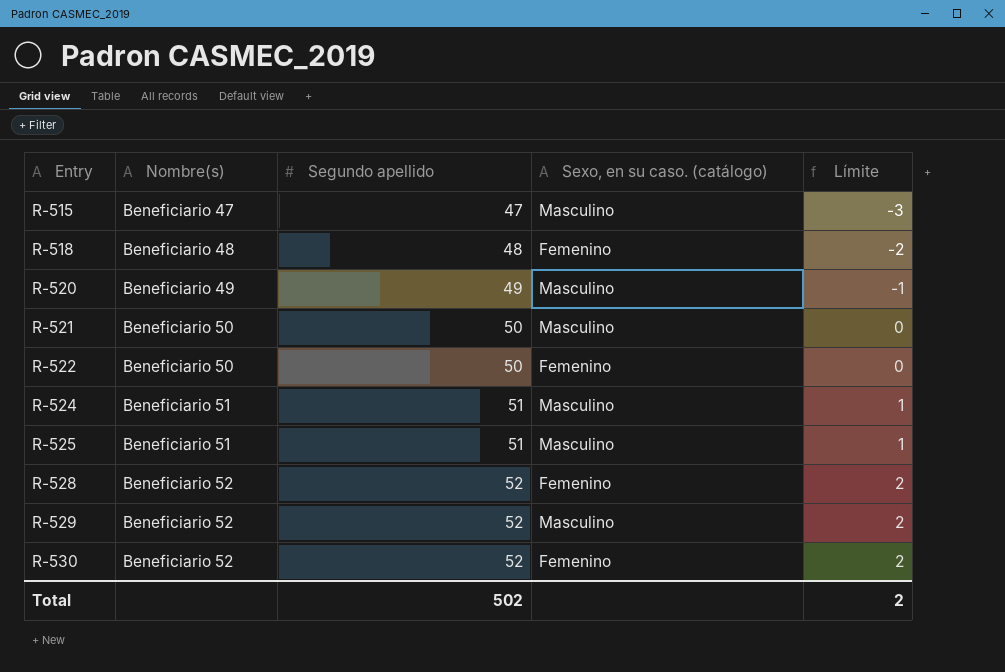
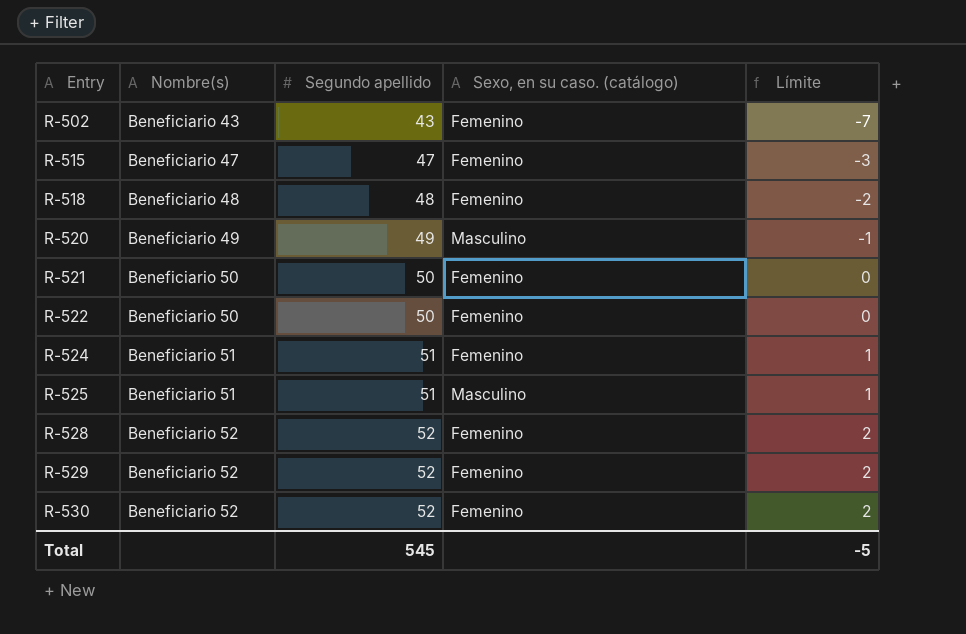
row R-502: none -> Beneficiario 43 | 43 | Femenino | -7
R-515 | Sexo, en su caso. (catálogo): Masculino -> Femenino
R-521 | Sexo, en su caso. (catálogo): Masculino -> Femenino
R-524 | Sexo, en su caso. (catálogo): Masculino -> Femenino
R-529 | Sexo, en su caso. (catálogo): Masculino -> Femenino
Total | Segundo apellido: 502 -> 545
Total | Límite: 2 -> -5

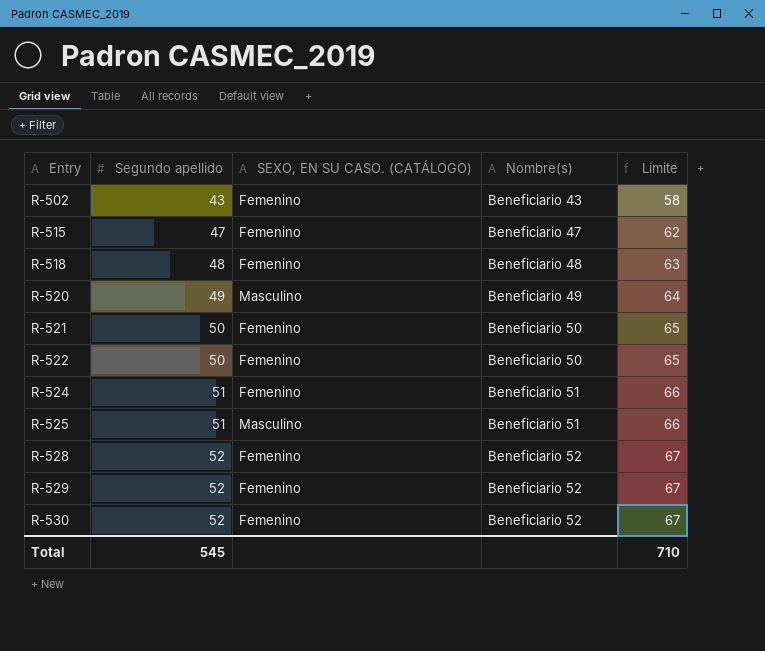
column name: Sexo, en su caso. (catálogo) -> SEXO, EN SU CASO. (CATÁLOGO)
column Nombre(s) | position: 2 -> 4
column Límite | formula: [Segundo apellido] - 50 -> [Segundo apellido] + 15
Total | Límite: -5 -> 710

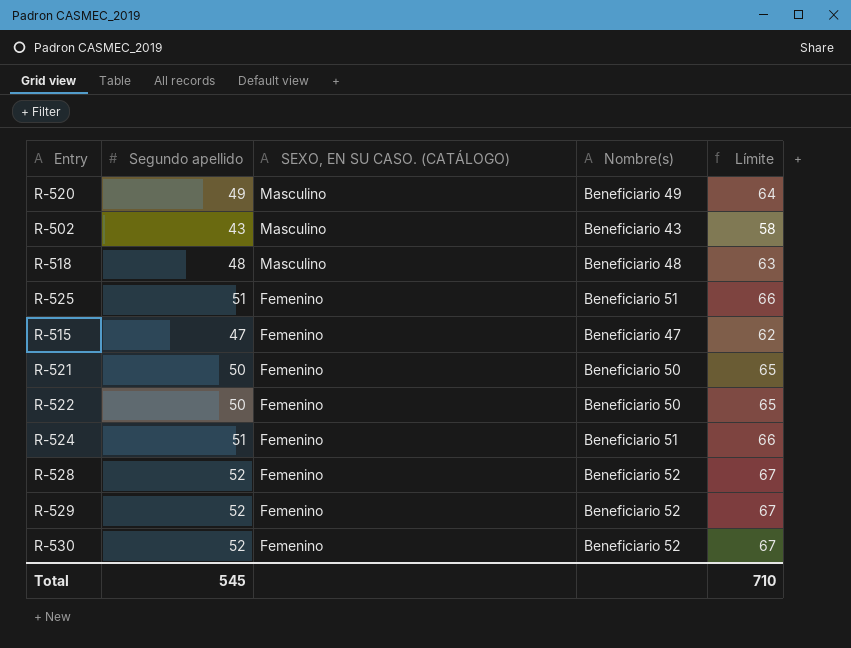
row order: Entry ascending -> SEXO, EN SU CASO. (CATÁLOGO) descending
R-502 | SEXO, EN SU CASO. (CATÁLOGO): Femenino -> Masculino
R-518 | SEXO, EN SU CASO. (CATÁLOGO): Femenino -> Masculino
R-525 | SEXO, EN SU CASO. (CATÁLOGO): Masculino -> Femenino

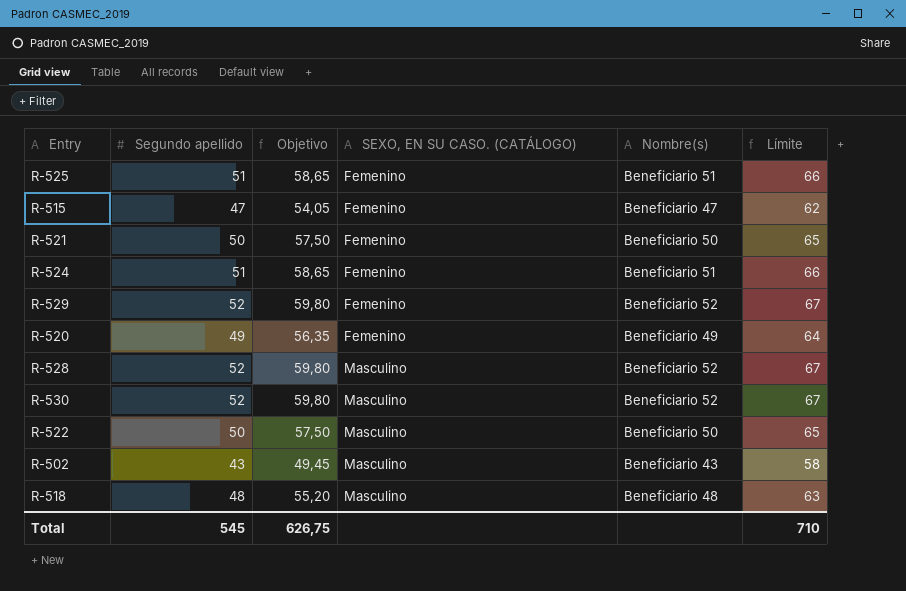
row order: SEXO, EN SU CASO. (CATÁLOGO) descending -> SEXO, EN SU CASO. (CATÁLOGO) ascending
column Objetivo | formula: none -> [Segundo apellido] * 1,15
R-520 | SEXO, EN SU CASO. (CATÁLOGO): Masculino -> Femenino
R-528 | SEXO, EN SU CASO. (CATÁLOGO): Femenino -> Masculino
R-530 | SEXO, EN SU CASO. (CATÁLOGO): Femenino -> Masculino
R-522 | SEXO, EN SU CASO. (CATÁLOGO): Femenino -> Masculino

